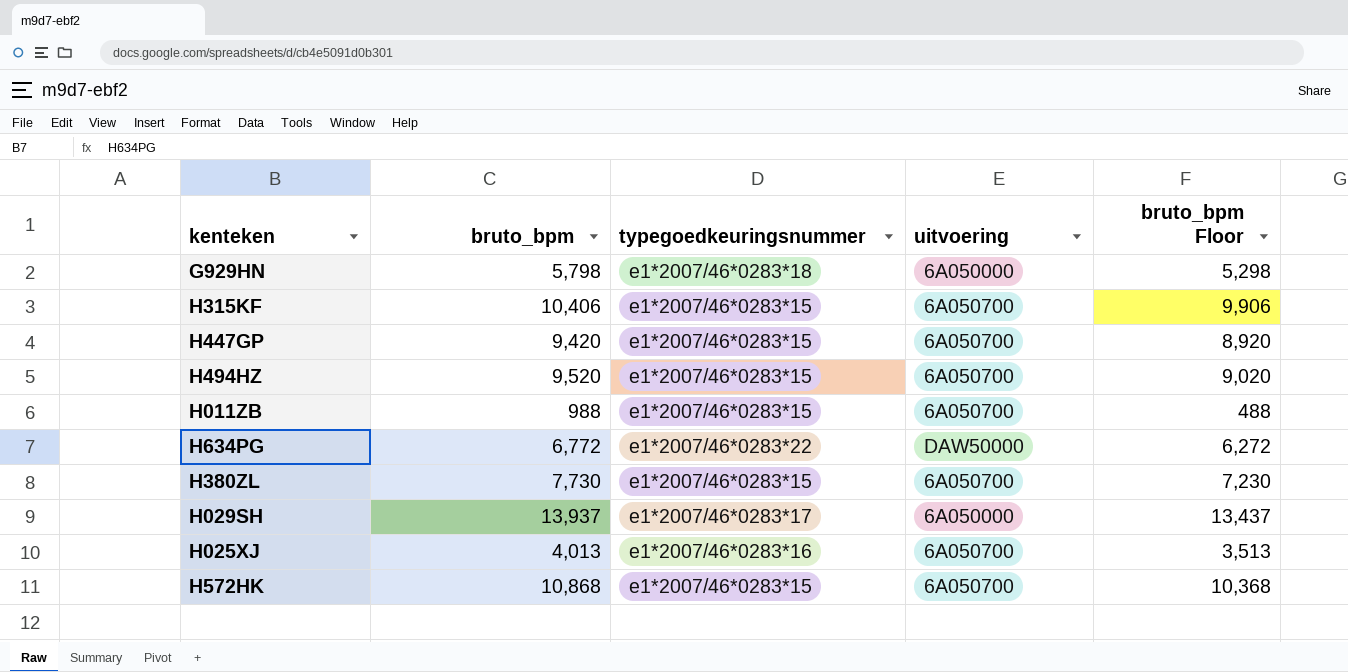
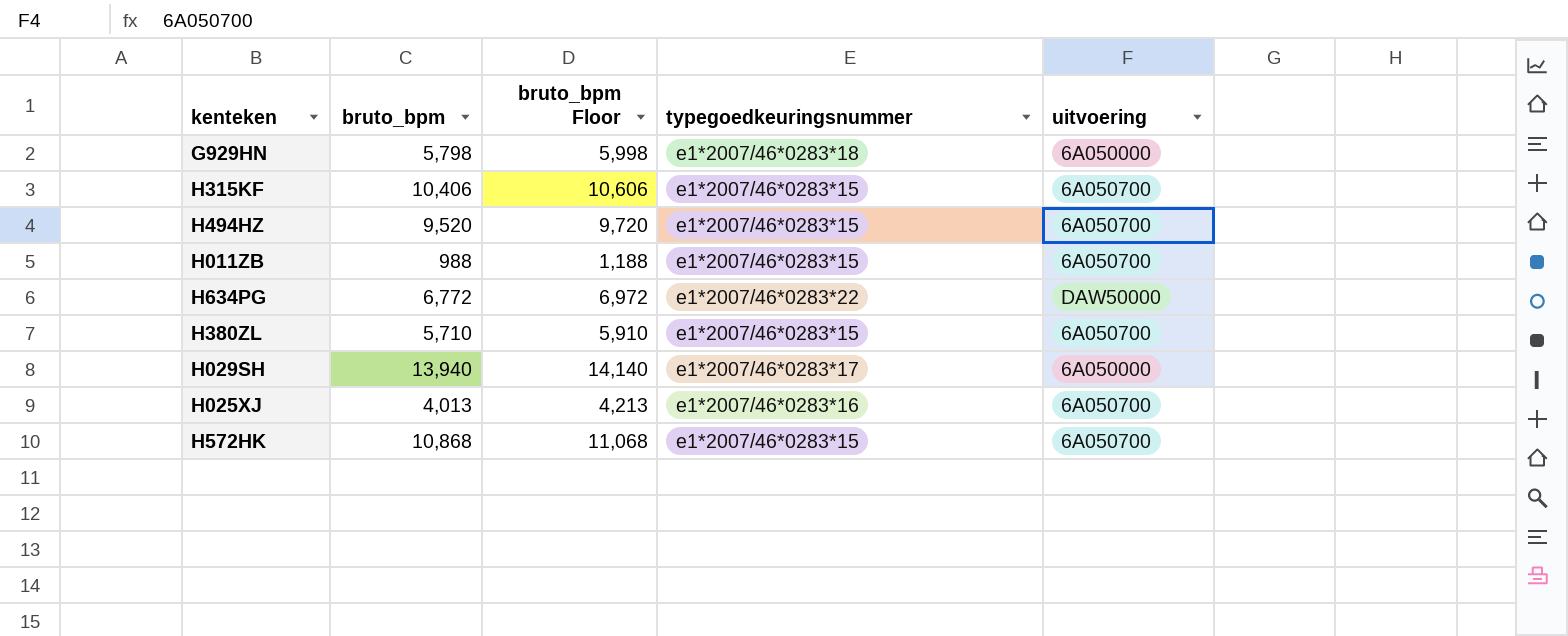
column bruto_bpm Floor | formula: [bruto_bpm] - 500 -> [bruto_bpm] + 200
column bruto_bpm Floor | position: 5 -> 3
row H447GP: 9,420 | e1*2007/46*0283*15 | 6A050700 | 8,920 -> none
H380ZL | bruto_bpm: 7,730 -> 5,710
H029SH | bruto_bpm: 13,937 -> 13,940

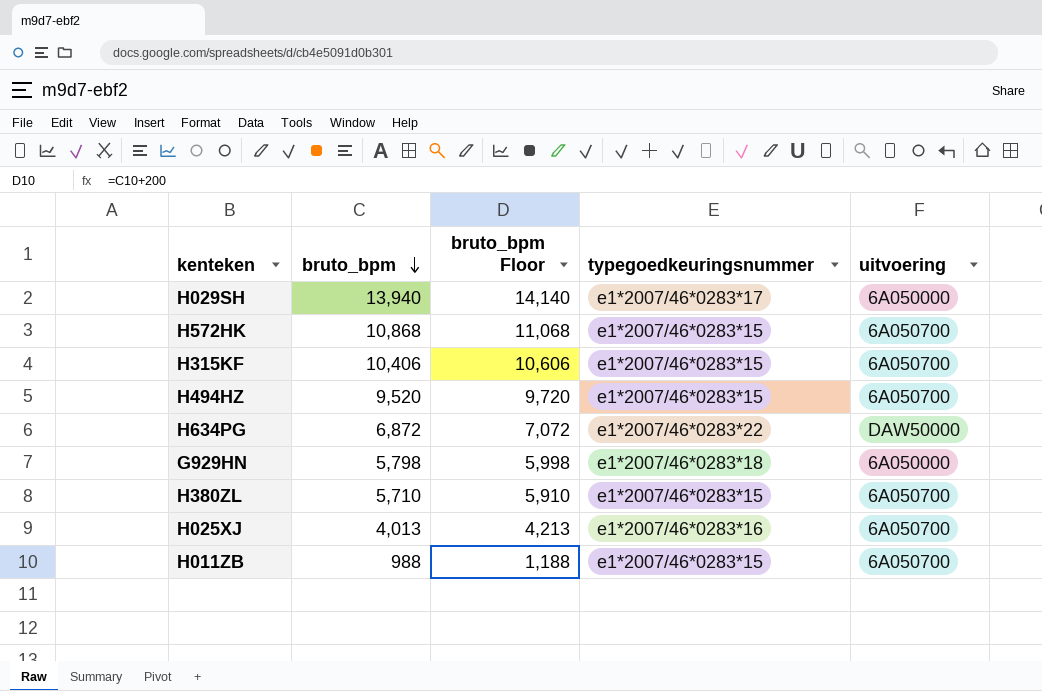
row order: none -> bruto_bpm descending
H634PG | bruto_bpm: 6,772 -> 6,872
H634PG | bruto_bpm Floor: 6,972 -> 7,072

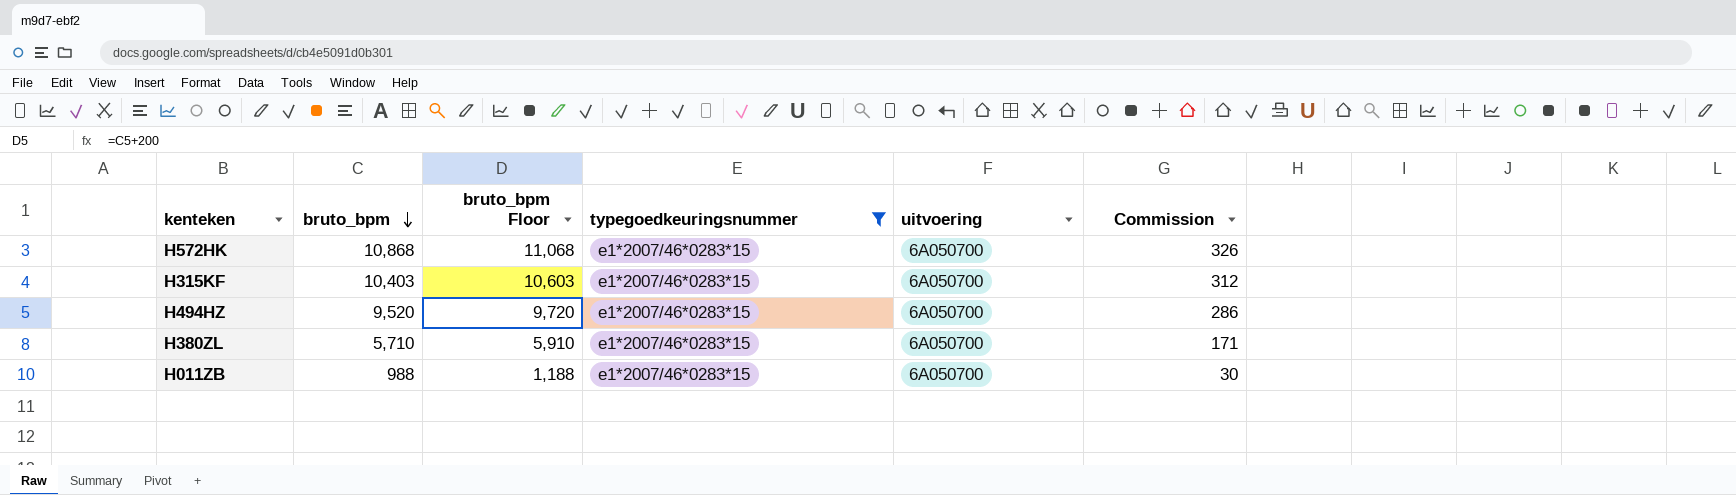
filter: none -> typegoedkeuringsnummer = e1*2007/46*0283*15
column Commission | formula: none -> [bruto_bpm] * 0.03
H315KF | bruto_bpm: 10,406 -> 10,403
H315KF | bruto_bpm Floor: 10,606 -> 10,603

